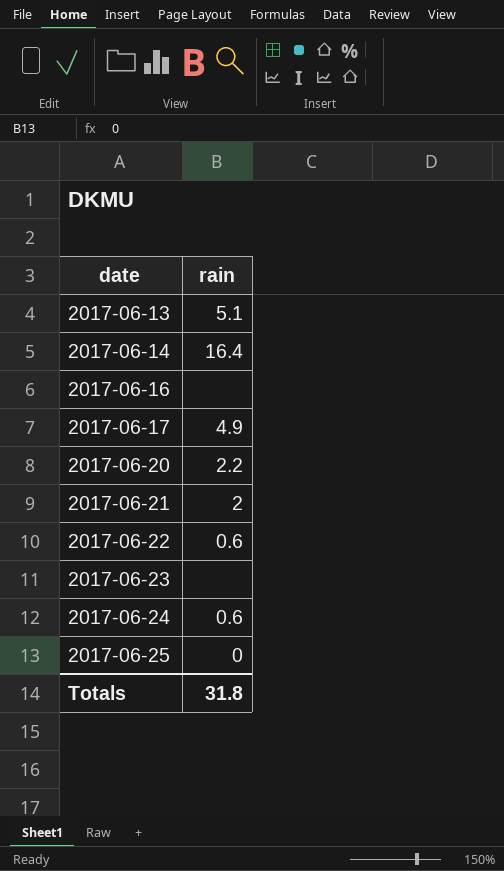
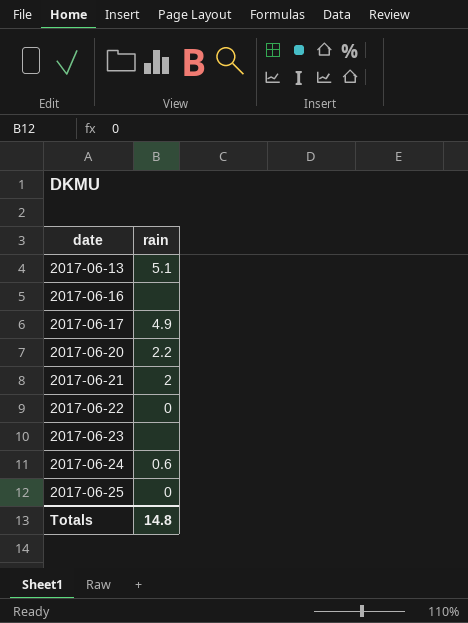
row 2017-06-14: 16.4 -> none
2017-06-22 | rain: 0.6 -> 0
Totals | rain: 31.8 -> 14.8

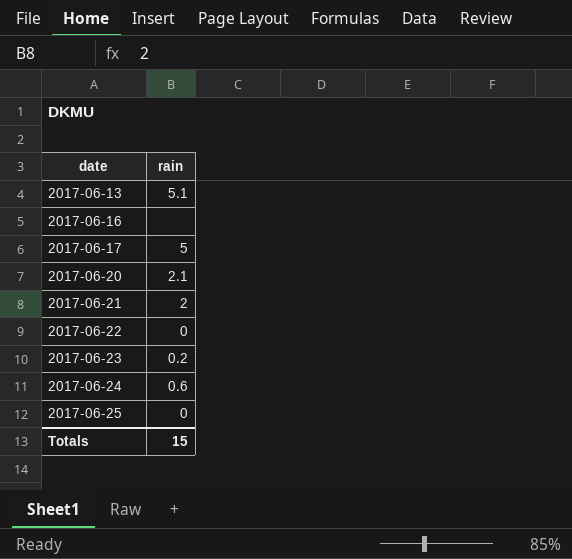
2017-06-17 | rain: 4.9 -> 5
2017-06-20 | rain: 2.2 -> 2.1
2017-06-23 | rain: none -> 0.2
Totals | rain: 14.8 -> 15

